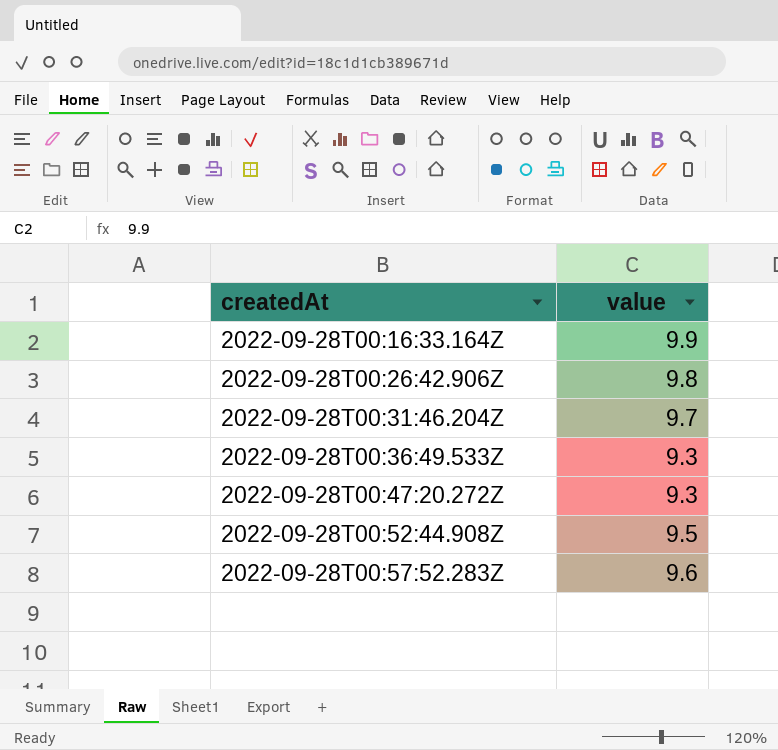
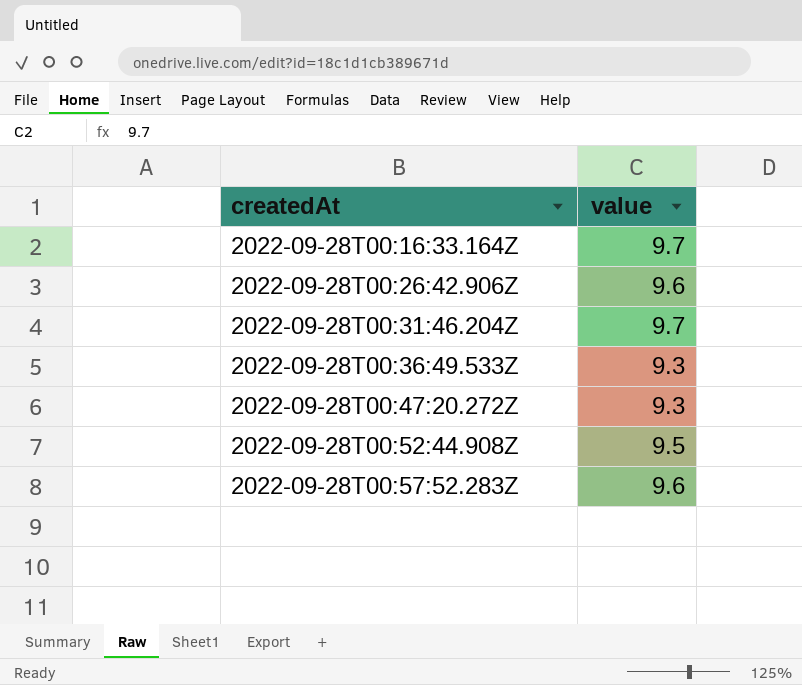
2022-09-28T00:16:33.164Z | value: 9.9 -> 9.7
2022-09-28T00:26:42.906Z | value: 9.8 -> 9.6

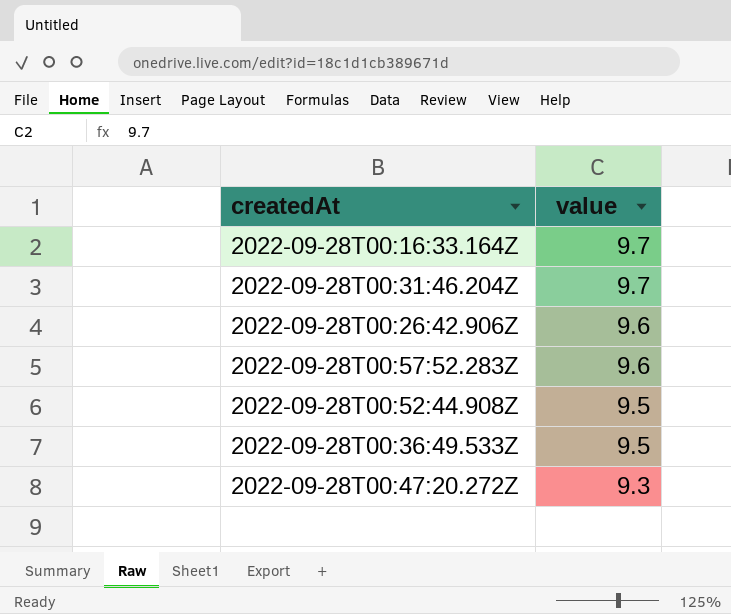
row order: createdAt ascending -> value descending
2022-09-28T00:36:49.533Z | value: 9.3 -> 9.5

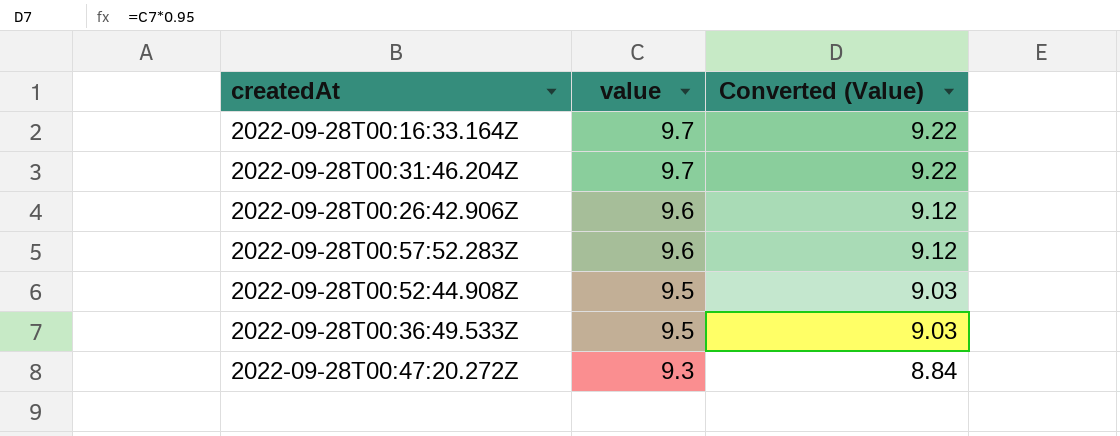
column Converted (Value) | formula: none -> [value] * 0.95

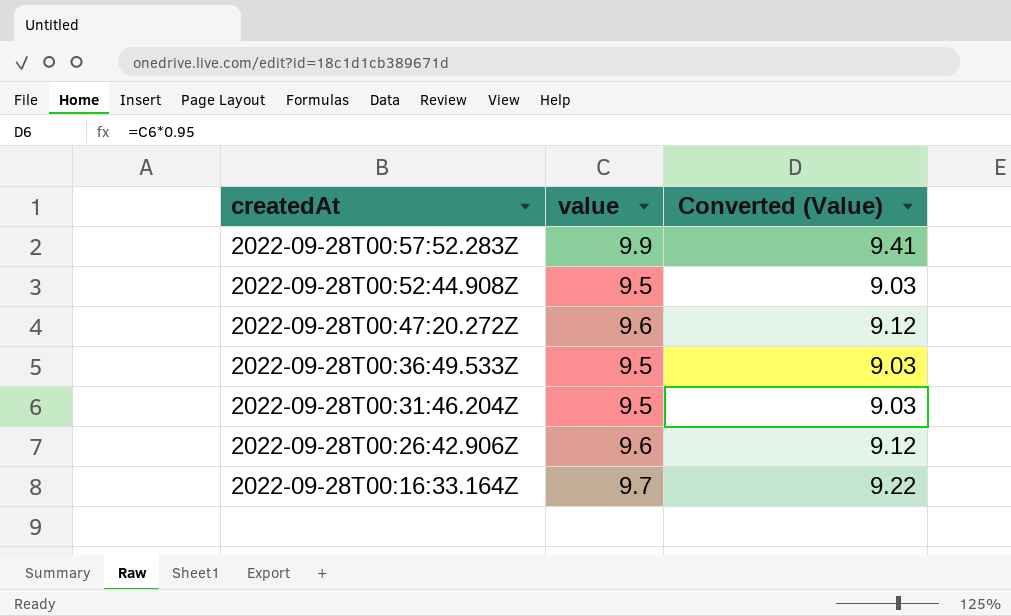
row order: value descending -> createdAt descending
2022-09-28T00:57:52.283Z | value: 9.6 -> 9.9
2022-09-28T00:57:52.283Z | Converted (Value): 9.12 -> 9.41
2022-09-28T00:47:20.272Z | value: 9.3 -> 9.6
2022-09-28T00:47:20.272Z | Converted (Value): 8.84 -> 9.12
2022-09-28T00:31:46.204Z | value: 9.7 -> 9.5
2022-09-28T00:31:46.204Z | Converted (Value): 9.22 -> 9.03

